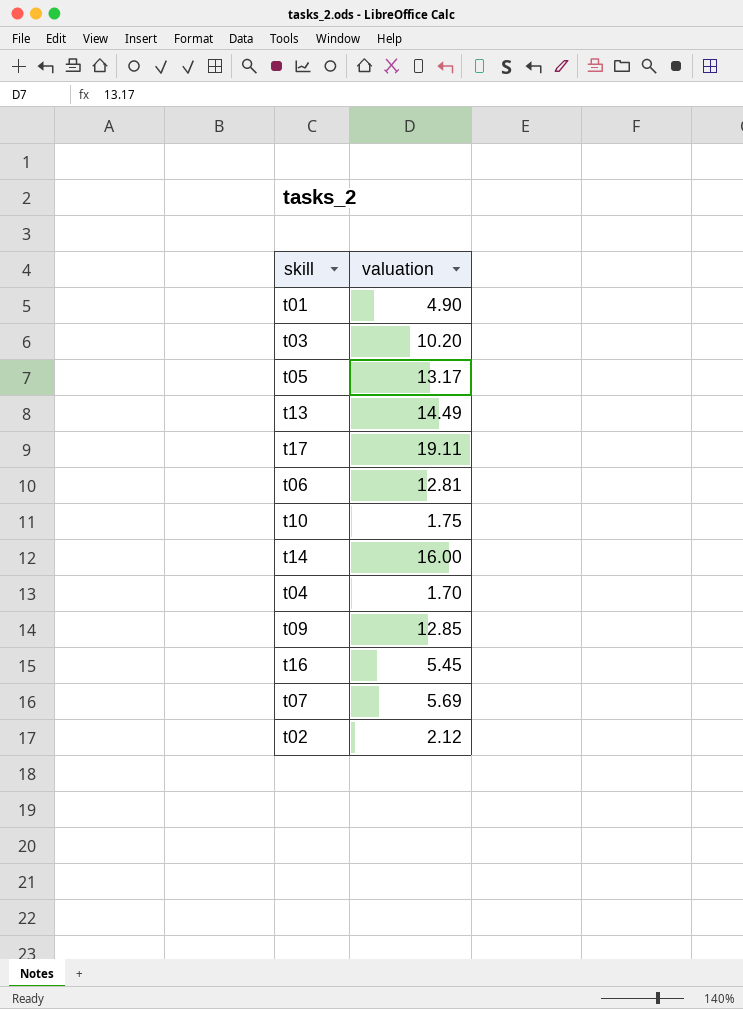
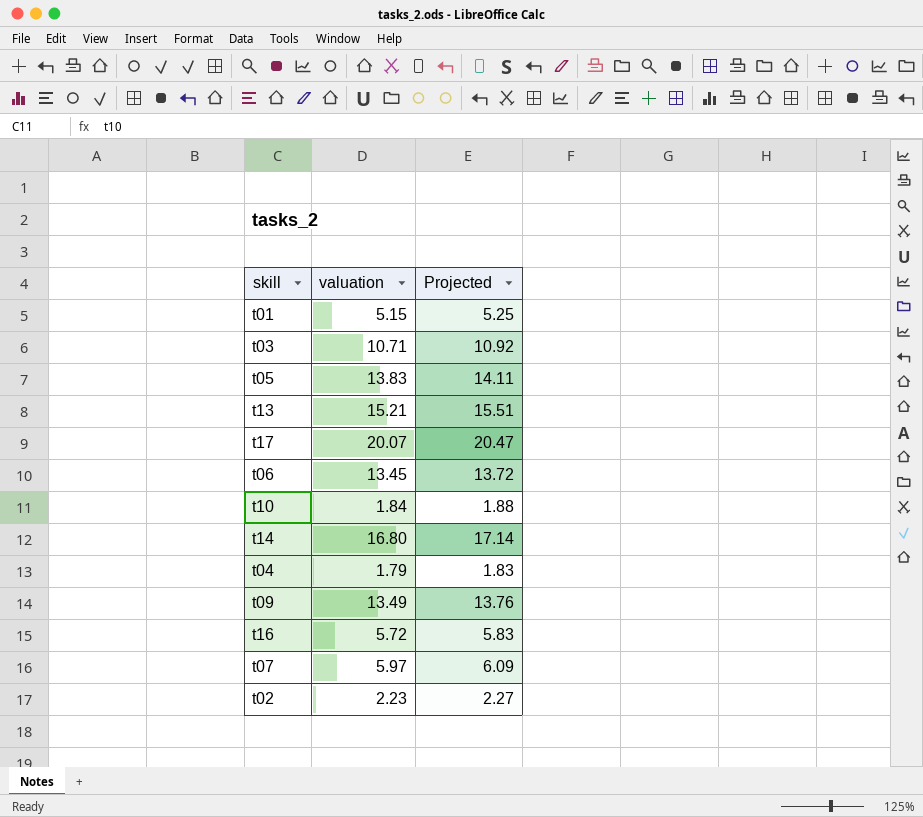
column Projected | formula: none -> [valuation] * 1.02
t01 | valuation: 4.90 -> 5.15
t03 | valuation: 10.20 -> 10.71
t05 | valuation: 13.17 -> 13.83
t13 | valuation: 14.49 -> 15.21
t17 | valuation: 19.11 -> 20.07
t06 | valuation: 12.81 -> 13.45
t10 | valuation: 1.75 -> 1.84
t14 | valuation: 16.00 -> 16.80
t04 | valuation: 1.70 -> 1.79
t09 | valuation: 12.85 -> 13.49
t16 | valuation: 5.45 -> 5.72
t07 | valuation: 5.69 -> 5.97
t02 | valuation: 2.12 -> 2.23

